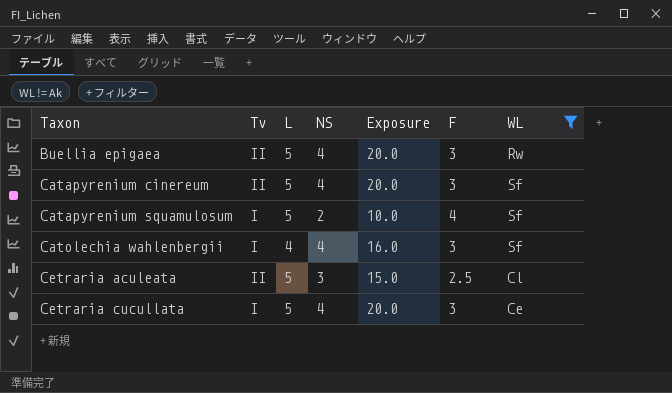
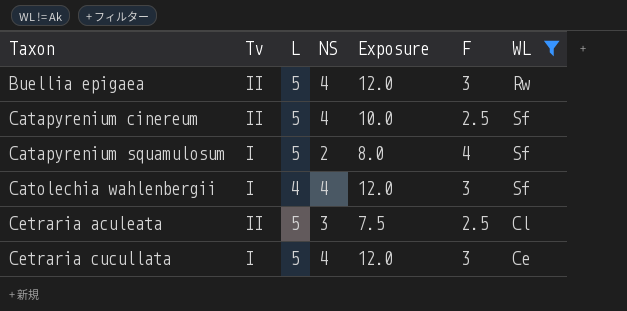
column Exposure | formula: [L] * [NS] -> [NS] * [F]
Catapyrenium cinereum | F: 3 -> 2.5

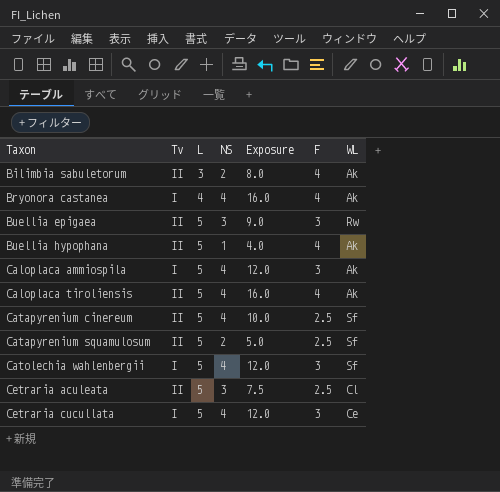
filter: WL != Ak -> none
Buellia epigaea | NS: 4 -> 3
Buellia epigaea | Exposure: 12.0 -> 9.0
Catapyrenium squamulosum | Tv: I -> II
Catapyrenium squamulosum | Exposure: 8.0 -> 5.0
Catapyrenium squamulosum | F: 4 -> 2.5
Catolechia wahlenbergii | L: 4 -> 5

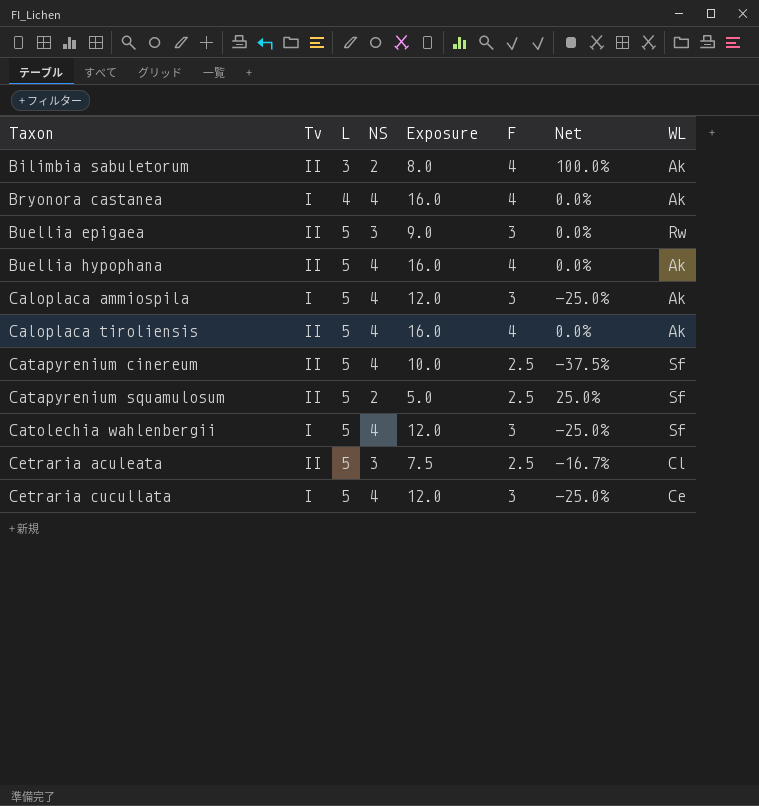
column Net | formula: none -> ([F] - [NS]) / [NS]
Buellia hypophana | NS: 1 -> 4
Buellia hypophana | Exposure: 4.0 -> 16.0

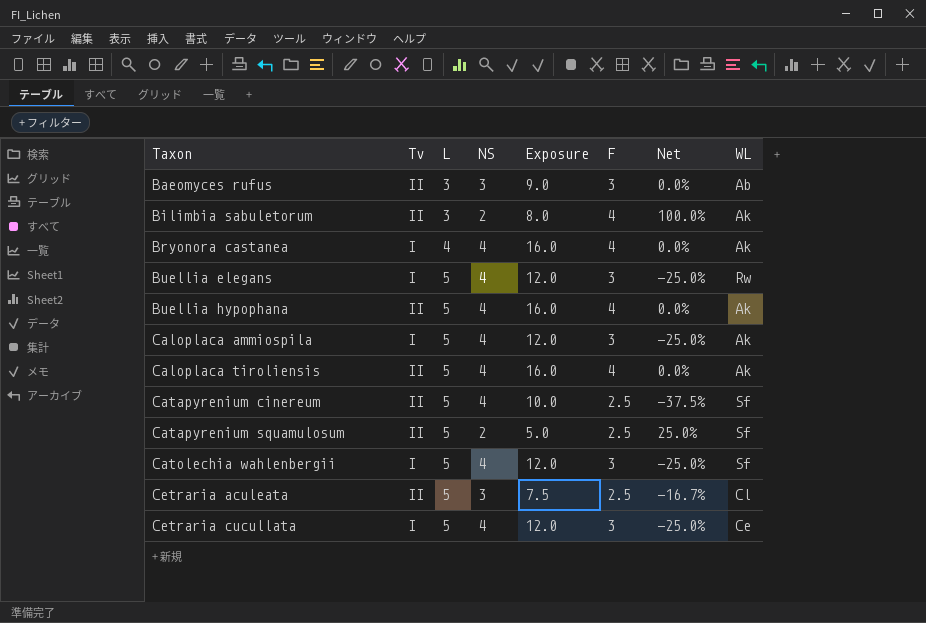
row Buellia epigaea: II | 5 | 3 | 9.0 | 3 | 0.0% | Rw -> none
row Baeomyces rufus: none -> II | 3 | 3 | 9.0 | 3 | 0.0% | Ab
row Buellia elegans: none -> I | 5 | 4 | 12.0 | 3 | -25.0% | Rw

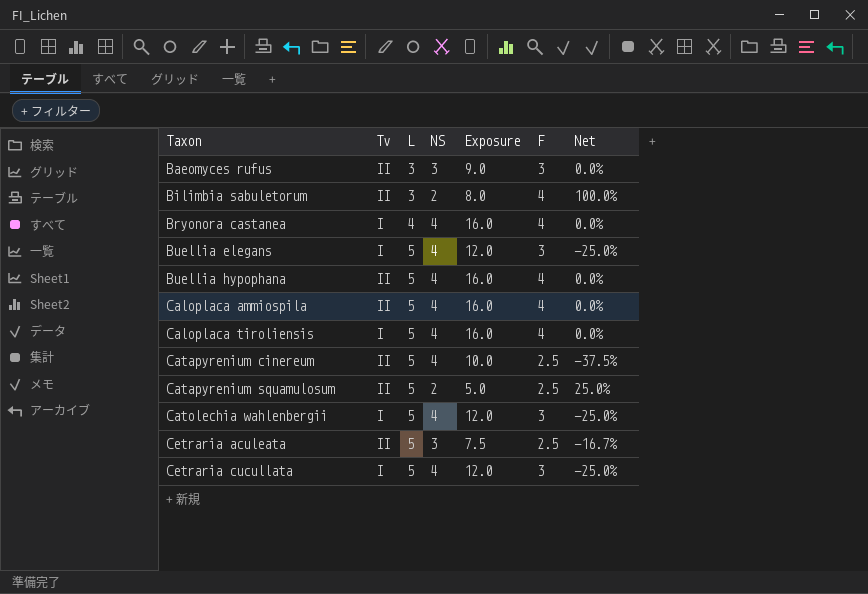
column WL | position: 8 -> none
Caloplaca ammiospila | Tv: I -> II
Caloplaca ammiospila | Exposure: 12.0 -> 16.0
Caloplaca ammiospila | F: 3 -> 4
Caloplaca ammiospila | Net: -25.0% -> 0.0%
Caloplaca tiroliensis | Tv: II -> I

